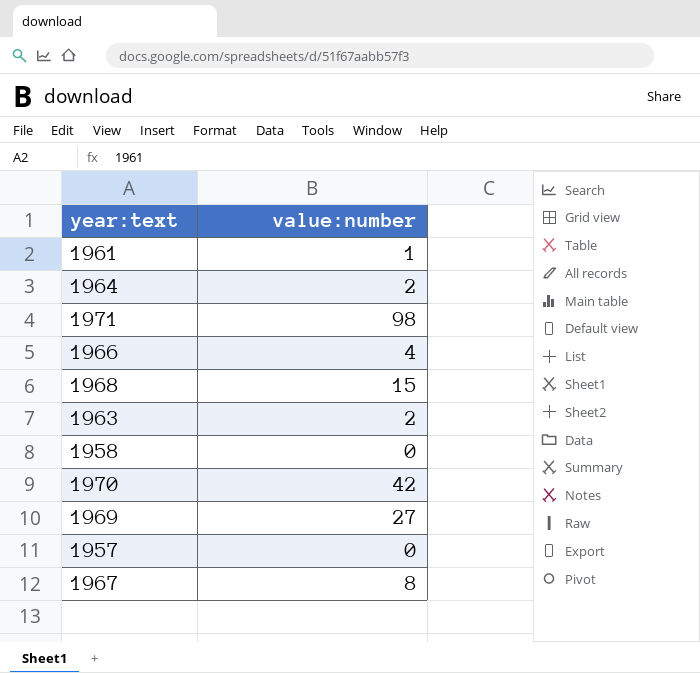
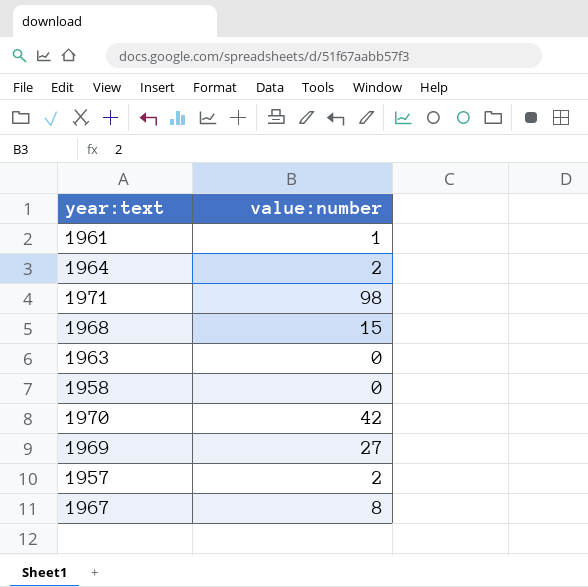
row 1966: 4 -> none
1963 | value:number: 2 -> 0
1957 | value:number: 0 -> 2

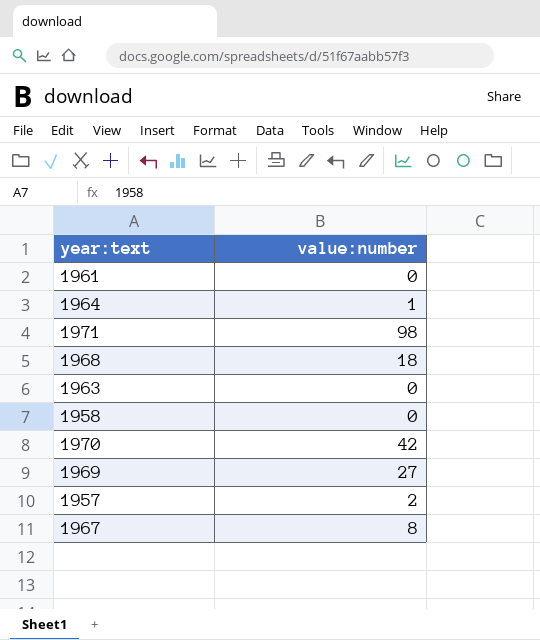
1961 | value:number: 1 -> 0
1964 | value:number: 2 -> 1
1968 | value:number: 15 -> 18

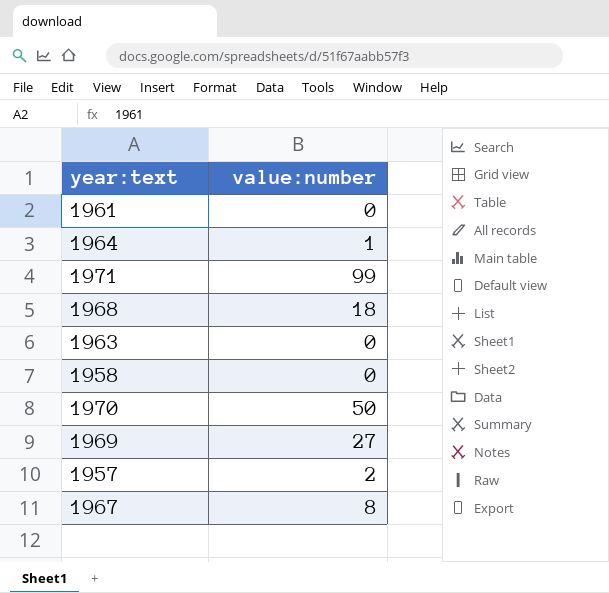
1971 | value:number: 98 -> 99
1970 | value:number: 42 -> 50

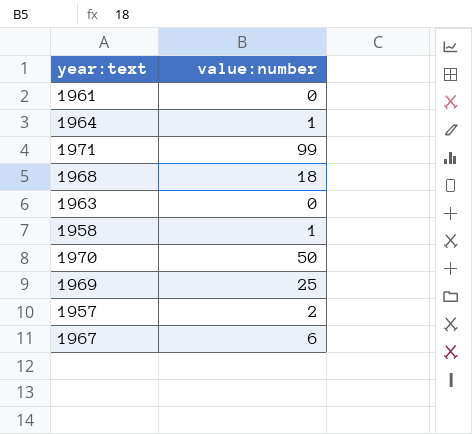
1958 | value:number: 0 -> 1
1969 | value:number: 27 -> 25
1967 | value:number: 8 -> 6

